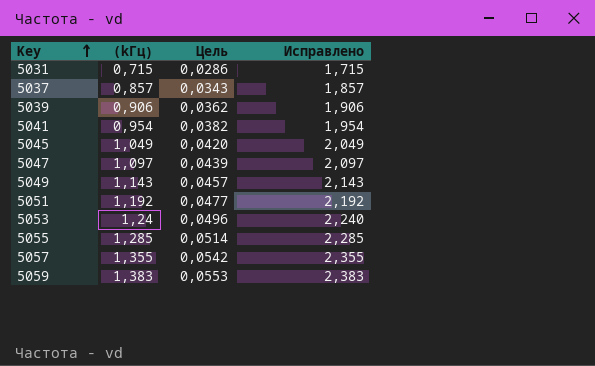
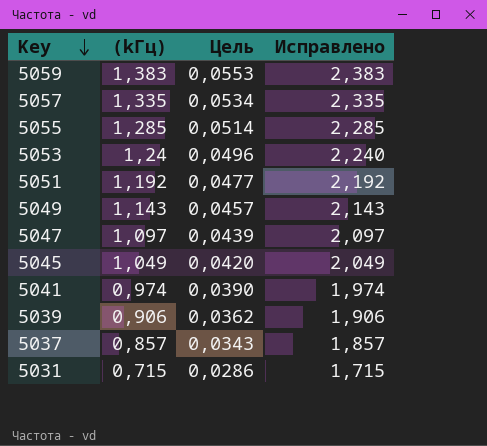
row order: Key ascending -> Key descending
5057 | (kГц): 1,355 -> 1,335
5057 | Цель: 0,0542 -> 0,0534
5057 | Исправлено: 2,355 -> 2,335
5041 | (kГц): 0,954 -> 0,974
5041 | Цель: 0,0382 -> 0,0390
5041 | Исправлено: 1,954 -> 1,974

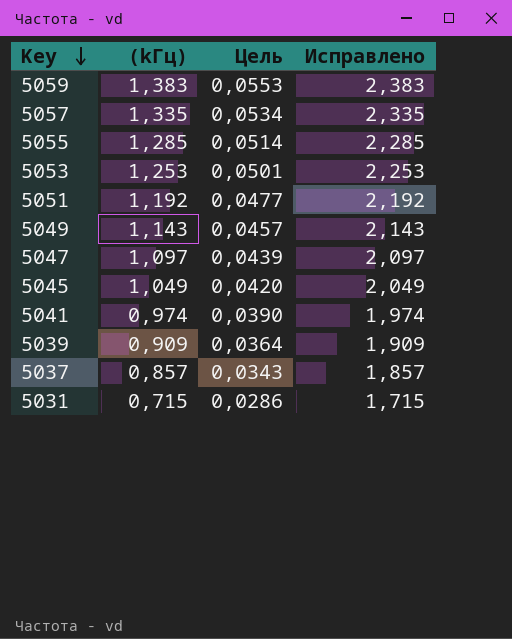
5053 | (kГц): 1,24 -> 1,253
5053 | Цель: 0,0496 -> 0,0501
5053 | Исправлено: 2,240 -> 2,253
5039 | (kГц): 0,906 -> 0,909
5039 | Цель: 0,0362 -> 0,0364
5039 | Исправлено: 1,906 -> 1,909

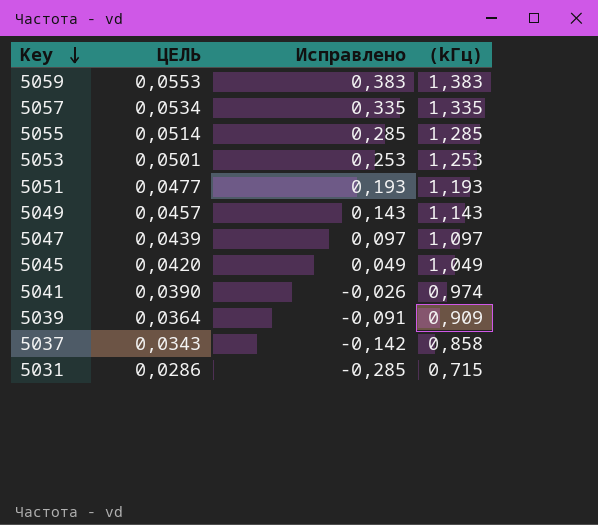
column name: Цель -> ЦЕЛЬ
column Исправлено | formula: [(kГц)] + 1 -> [(kГц)] - 1
column (kГц) | position: 2 -> 4
5051 | (kГц): 1,192 -> 1,193
5037 | (kГц): 0,857 -> 0,858

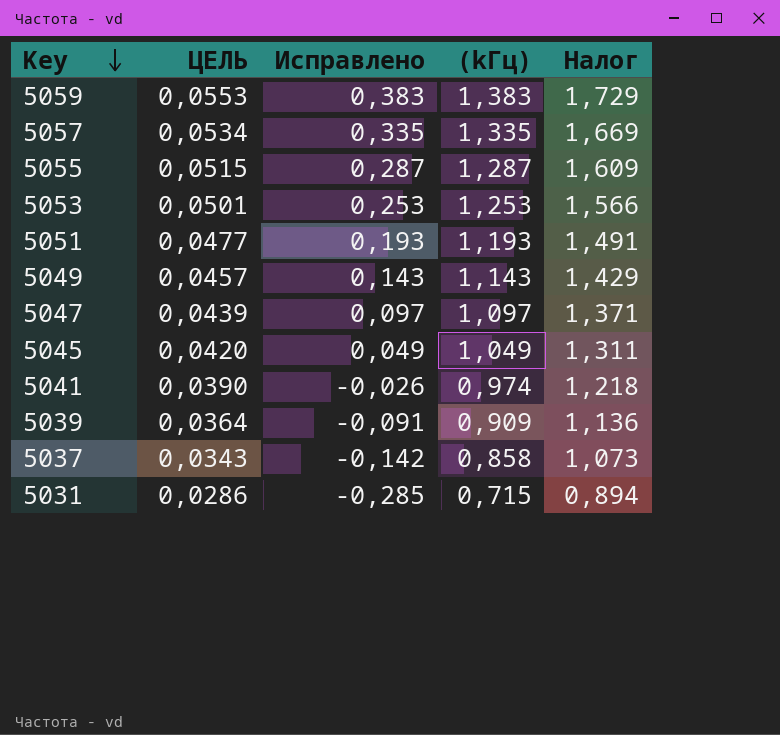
column Налог | formula: none -> [(kГц)] * 1,25
5055 | ЦЕЛЬ: 0,0514 -> 0,0515
5055 | Исправлено: 0,285 -> 0,287
5055 | (kГц): 1,285 -> 1,287

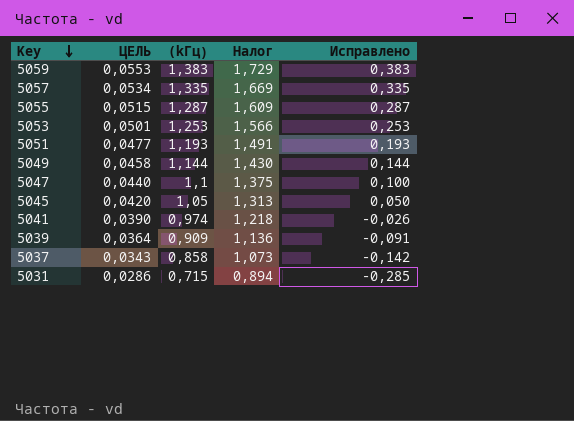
column Исправлено | position: 3 -> 5
5049 | ЦЕЛЬ: 0,0457 -> 0,0458
5049 | (kГц): 1,143 -> 1,144
5049 | Налог: 1,429 -> 1,430
5049 | Исправлено: 0,143 -> 0,144
5047 | ЦЕЛЬ: 0,0439 -> 0,0440
5047 | (kГц): 1,097 -> 1,1
5047 | Налог: 1,371 -> 1,375
5047 | Исправлено: 0,097 -> 0,100
5045 | (kГц): 1,049 -> 1,05
5045 | Налог: 1,311 -> 1,313
5045 | Исправлено: 0,049 -> 0,050

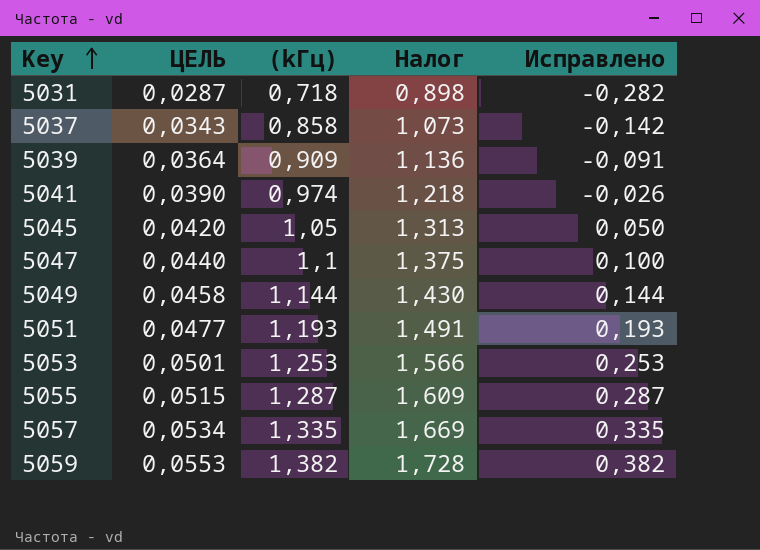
row order: Key descending -> Key ascending
5031 | ЦЕЛЬ: 0,0286 -> 0,0287
5031 | (kГц): 0,715 -> 0,718
5031 | Налог: 0,894 -> 0,898
5031 | Исправлено: -0,285 -> -0,282
5059 | (kГц): 1,383 -> 1,382
5059 | Налог: 1,729 -> 1,728
5059 | Исправлено: 0,383 -> 0,382

